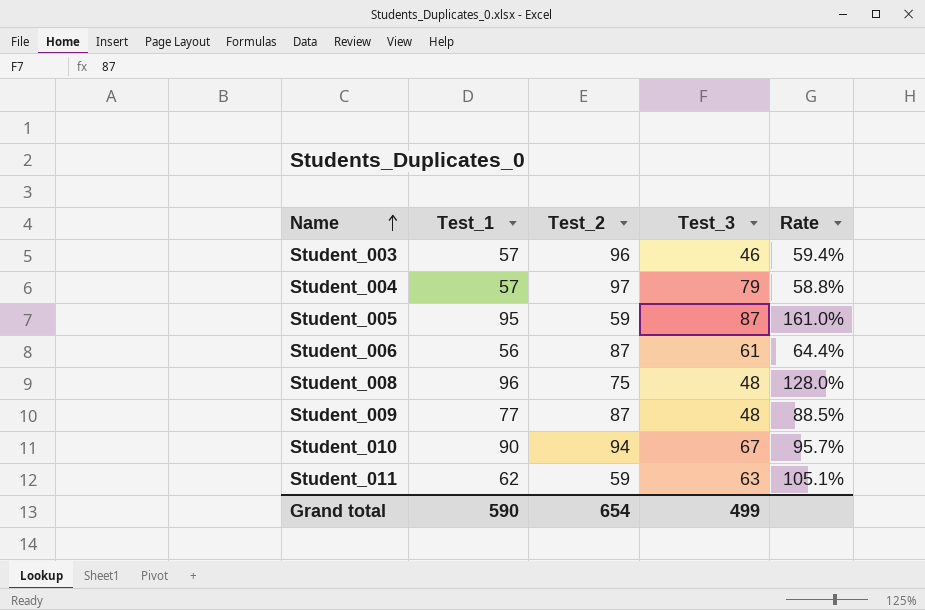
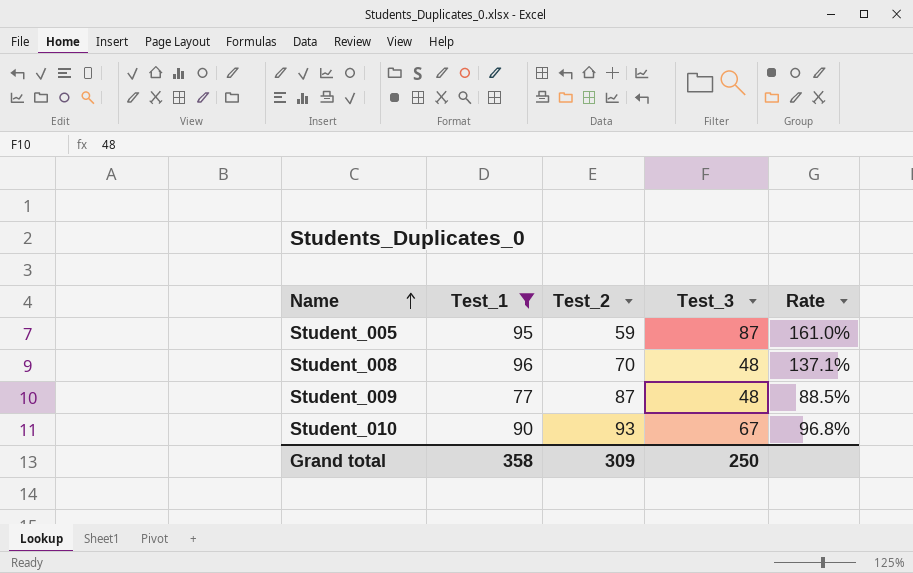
filter: none -> Test_1 >= 77
Student_008 | Test_2: 75 -> 70
Student_008 | Rate: 128.0% -> 137.1%
Student_010 | Test_2: 94 -> 93
Student_010 | Rate: 95.7% -> 96.8%
Grand total | Test_1: 590 -> 358
Grand total | Test_2: 654 -> 309
Grand total | Test_3: 499 -> 250

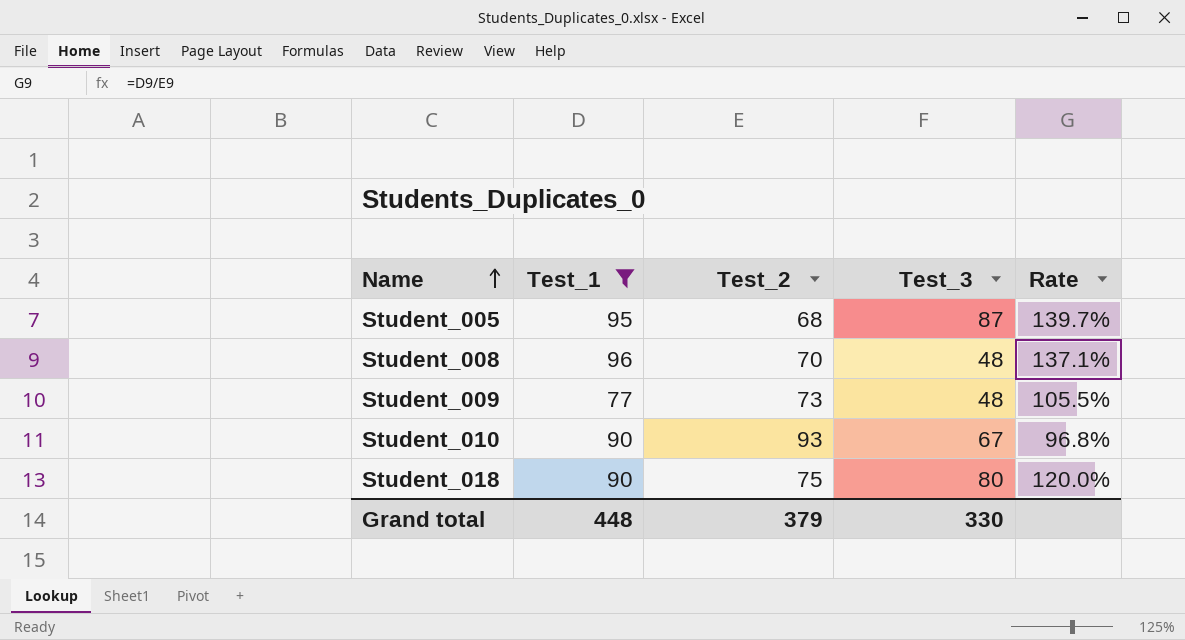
Student_005 | Test_2: 59 -> 68
Student_005 | Rate: 161.0% -> 139.7%
Student_009 | Test_2: 87 -> 73
Student_009 | Rate: 88.5% -> 105.5%
row Student_018: none -> 90 | 75 | 80 | 120.0%
Grand total | Test_1: 358 -> 448
Grand total | Test_2: 309 -> 379
Grand total | Test_3: 250 -> 330

